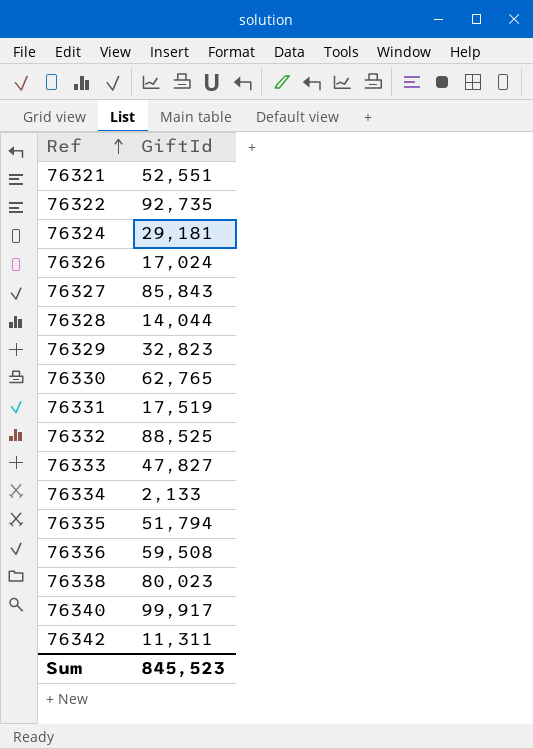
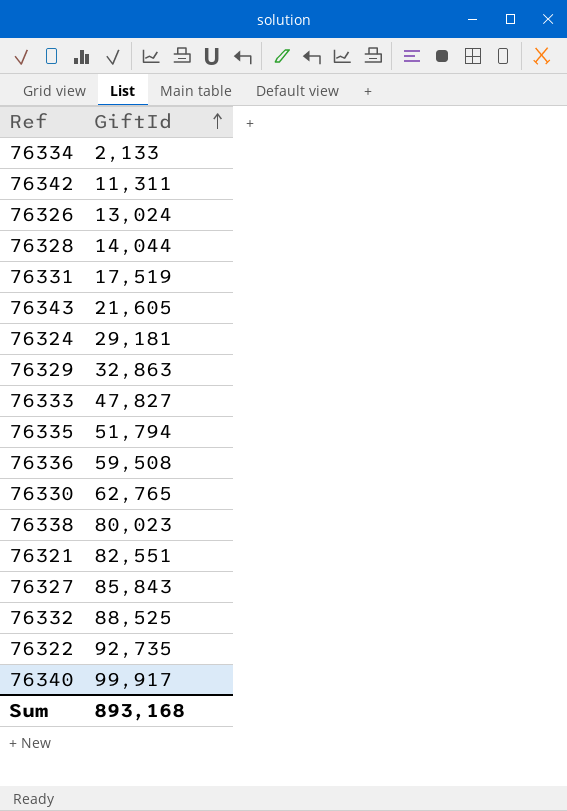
row order: Ref ascending -> GiftId ascending
76326 | GiftId: 17,024 -> 13,024
row 76343: none -> 21,605
76329 | GiftId: 32,823 -> 32,863
76321 | GiftId: 52,551 -> 82,551
Sum | GiftId: 845,523 -> 893,168

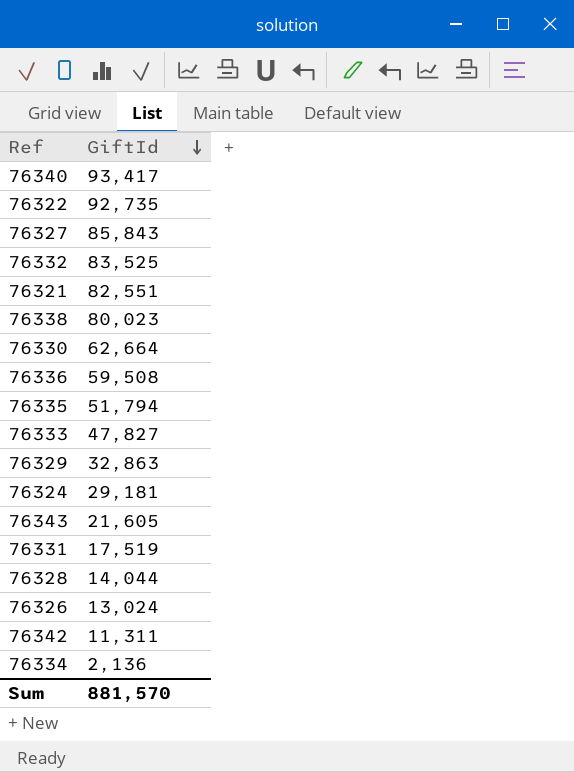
row order: GiftId ascending -> GiftId descending
76340 | GiftId: 99,917 -> 93,417
76332 | GiftId: 88,525 -> 83,525
76330 | GiftId: 62,765 -> 62,664
76334 | GiftId: 2,133 -> 2,136
Sum | GiftId: 893,168 -> 881,570

